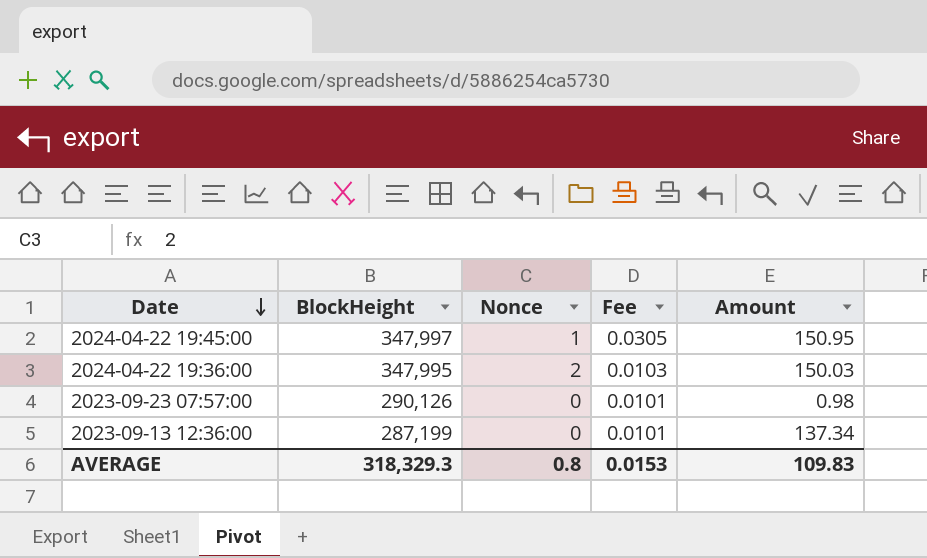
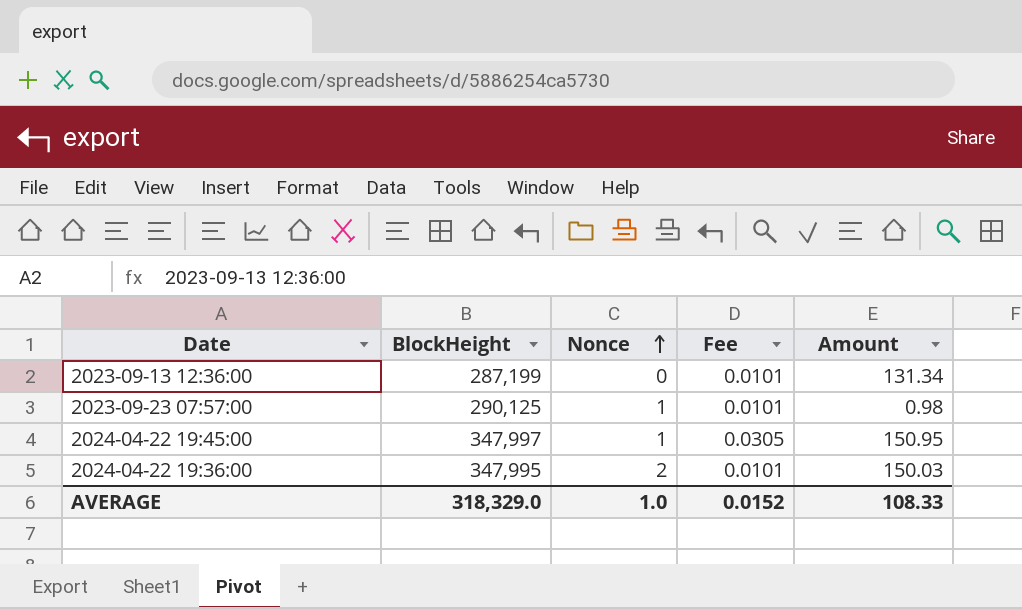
row order: Date descending -> Nonce ascending
2023-09-13 12:36:00 | Amount: 137.34 -> 131.34
2023-09-23 07:57:00 | BlockHeight: 290,126 -> 290,125
2023-09-23 07:57:00 | Nonce: 0 -> 1
2024-04-22 19:36:00 | Fee: 0.0103 -> 0.0101
AVERAGE | BlockHeight: 318,329.3 -> 318,329.0
AVERAGE | Nonce: 0.8 -> 1.0
AVERAGE | Fee: 0.0153 -> 0.0152
AVERAGE | Amount: 109.83 -> 108.33

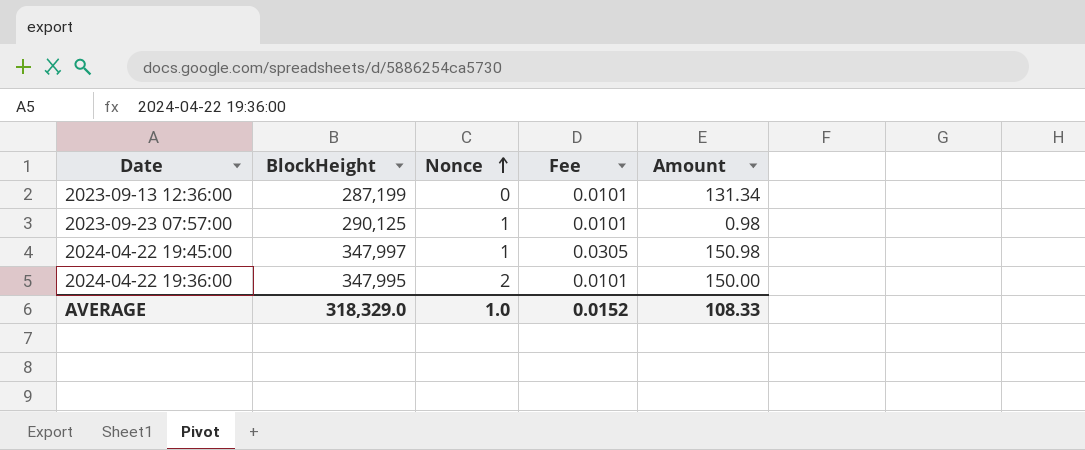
2024-04-22 19:45:00 | Amount: 150.95 -> 150.98
2024-04-22 19:36:00 | Amount: 150.03 -> 150.00

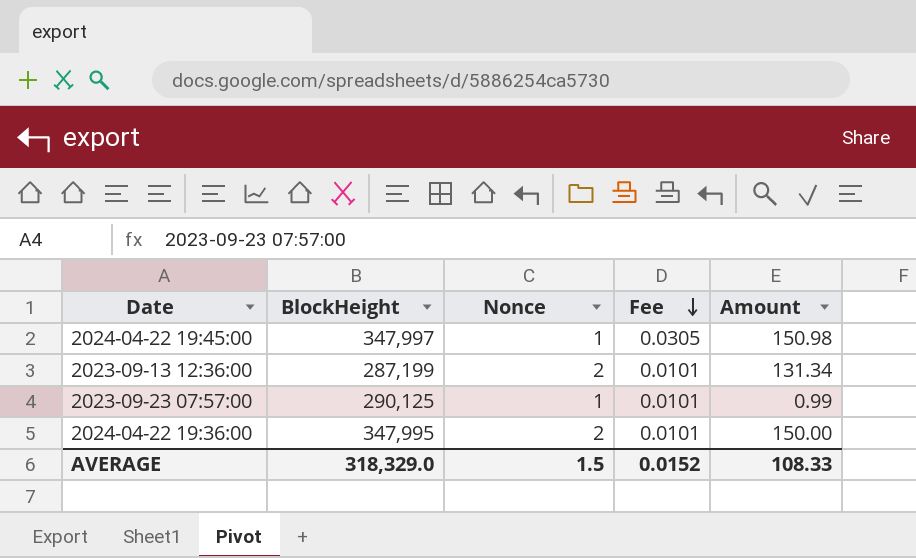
row order: Nonce ascending -> Fee descending
2023-09-13 12:36:00 | Nonce: 0 -> 2
2023-09-23 07:57:00 | Amount: 0.98 -> 0.99
AVERAGE | Nonce: 1.0 -> 1.5

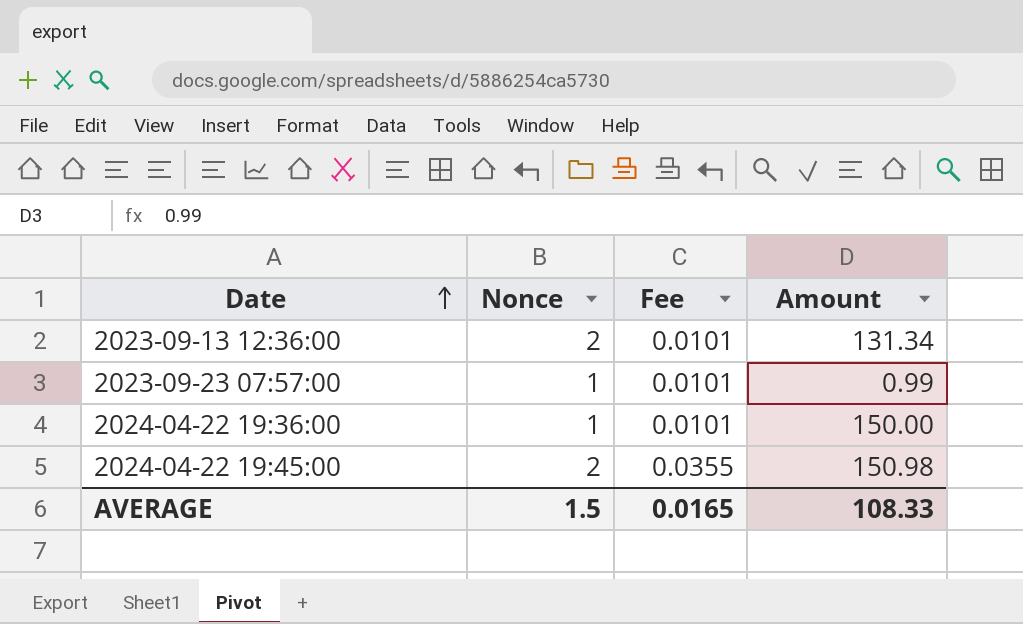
row order: Fee descending -> Date ascending
column BlockHeight | position: 2 -> none
2024-04-22 19:36:00 | Nonce: 2 -> 1
2024-04-22 19:45:00 | Nonce: 1 -> 2
2024-04-22 19:45:00 | Fee: 0.0305 -> 0.0355
AVERAGE | Fee: 0.0152 -> 0.0165

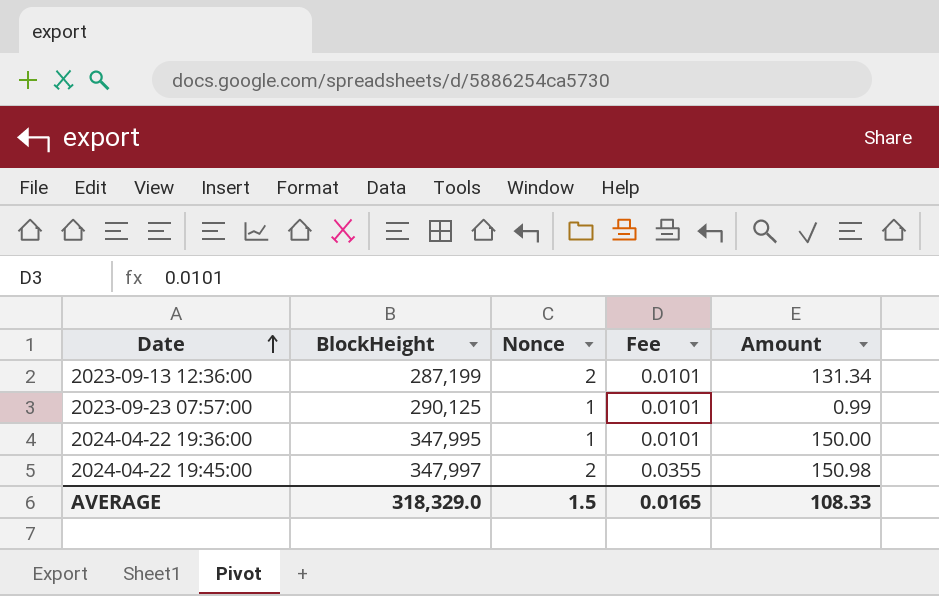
column BlockHeight | position: none -> 2

